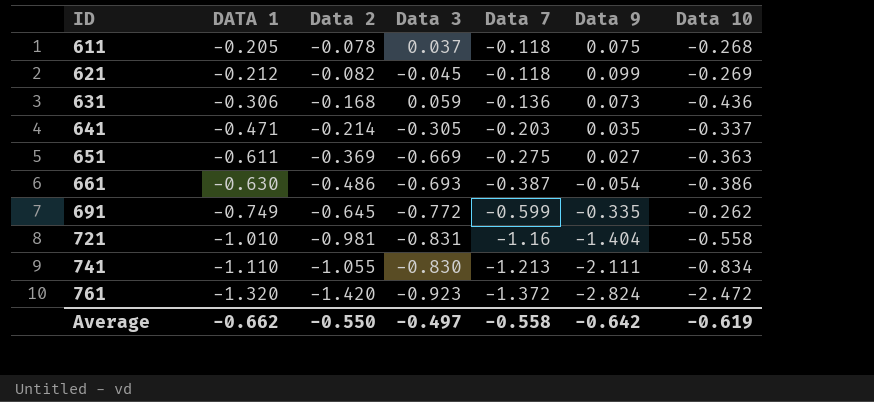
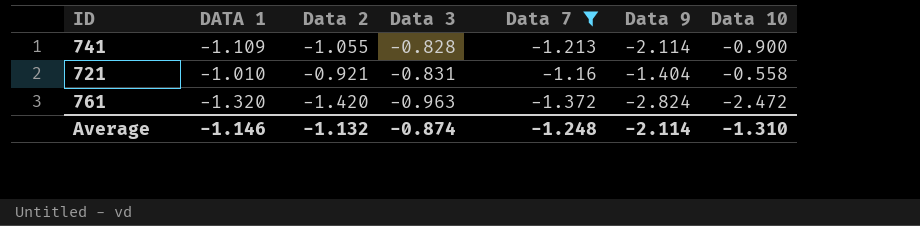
filter: none -> Data 7 <= -1.16
row order: ID ascending -> Data 3 descending
741 | DATA 1: -1.110 -> -1.109
741 | Data 3: -0.830 -> -0.828
741 | Data 9: -2.111 -> -2.114
741 | Data 10: -0.834 -> -0.900
721 | Data 2: -0.981 -> -0.921
761 | Data 3: -0.923 -> -0.963
Average | DATA 1: -0.662 -> -1.146
Average | Data 2: -0.550 -> -1.132
Average | Data 3: -0.497 -> -0.874
Average | Data 7: -0.558 -> -1.248
Average | Data 9: -0.642 -> -2.114
Average | Data 10: -0.619 -> -1.310

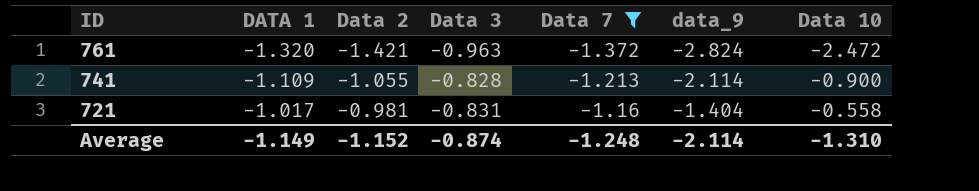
row order: Data 3 descending -> ID descending
column name: Data 9 -> data_9
761 | Data 2: -1.420 -> -1.421
721 | DATA 1: -1.010 -> -1.017
721 | Data 2: -0.921 -> -0.981
Average | DATA 1: -1.146 -> -1.149
Average | Data 2: -1.132 -> -1.152

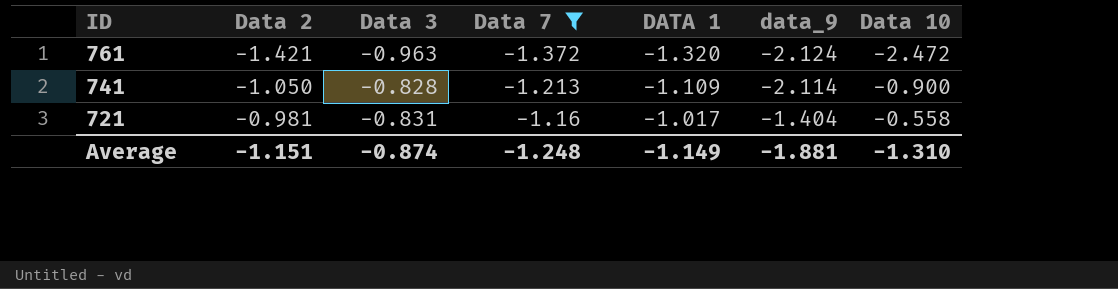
column DATA 1 | position: 2 -> 5
761 | data_9: -2.824 -> -2.124
741 | Data 2: -1.055 -> -1.050
Average | Data 2: -1.152 -> -1.151
Average | data_9: -2.114 -> -1.881

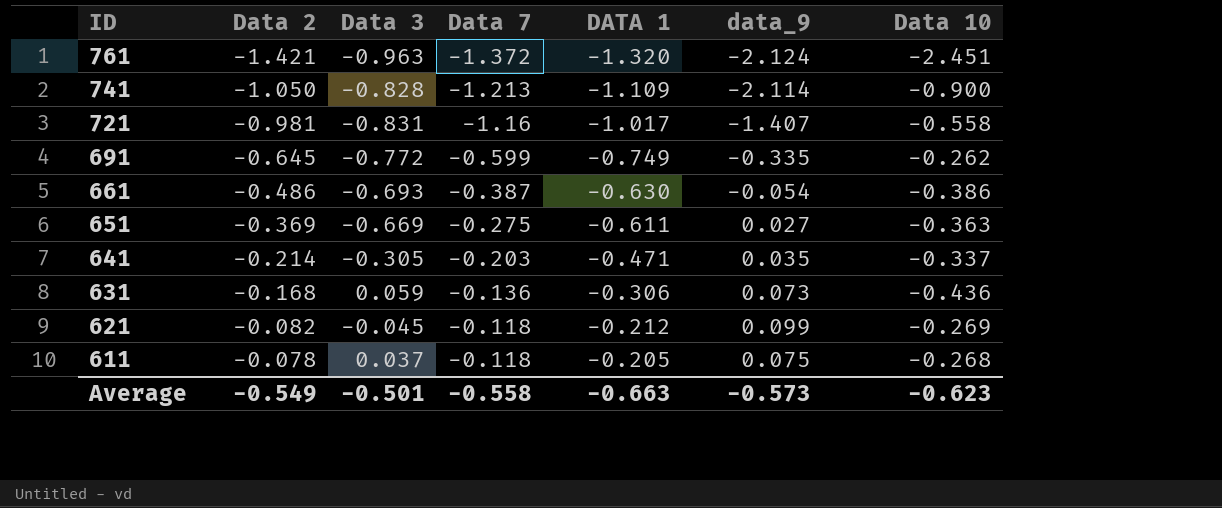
filter: Data 7 <= -1.16 -> none
761 | Data 10: -2.472 -> -2.451
721 | data_9: -1.404 -> -1.407
Average | Data 2: -1.151 -> -0.549
Average | Data 3: -0.874 -> -0.501
Average | Data 7: -1.248 -> -0.558
Average | DATA 1: -1.149 -> -0.663
Average | data_9: -1.881 -> -0.573
Average | Data 10: -1.310 -> -0.623

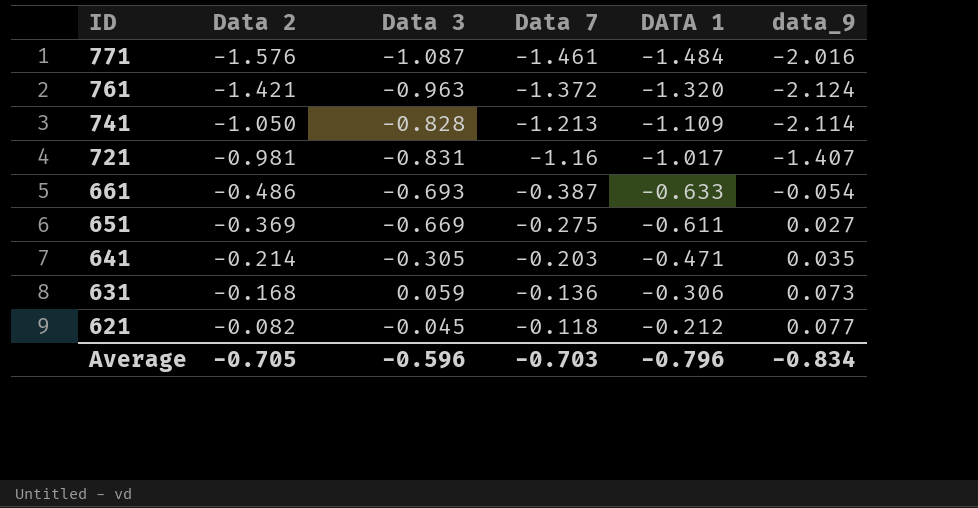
column Data 10 | position: 7 -> none
row 691: -0.645 | -0.772 | -0.599 | -0.749 | -0.335 | -0.262 -> none
row 611: -0.078 | 0.037 | -0.118 | -0.205 | 0.075 | -0.268 -> none
row 771: none -> -1.576 | -1.087 | -1.461 | -1.484 | -2.016
661 | DATA 1: -0.630 -> -0.633
621 | data_9: 0.099 -> 0.077
Average | Data 2: -0.549 -> -0.705
Average | Data 3: -0.501 -> -0.596
Average | Data 7: -0.558 -> -0.703
Average | DATA 1: -0.663 -> -0.796
Average | data_9: -0.573 -> -0.834

